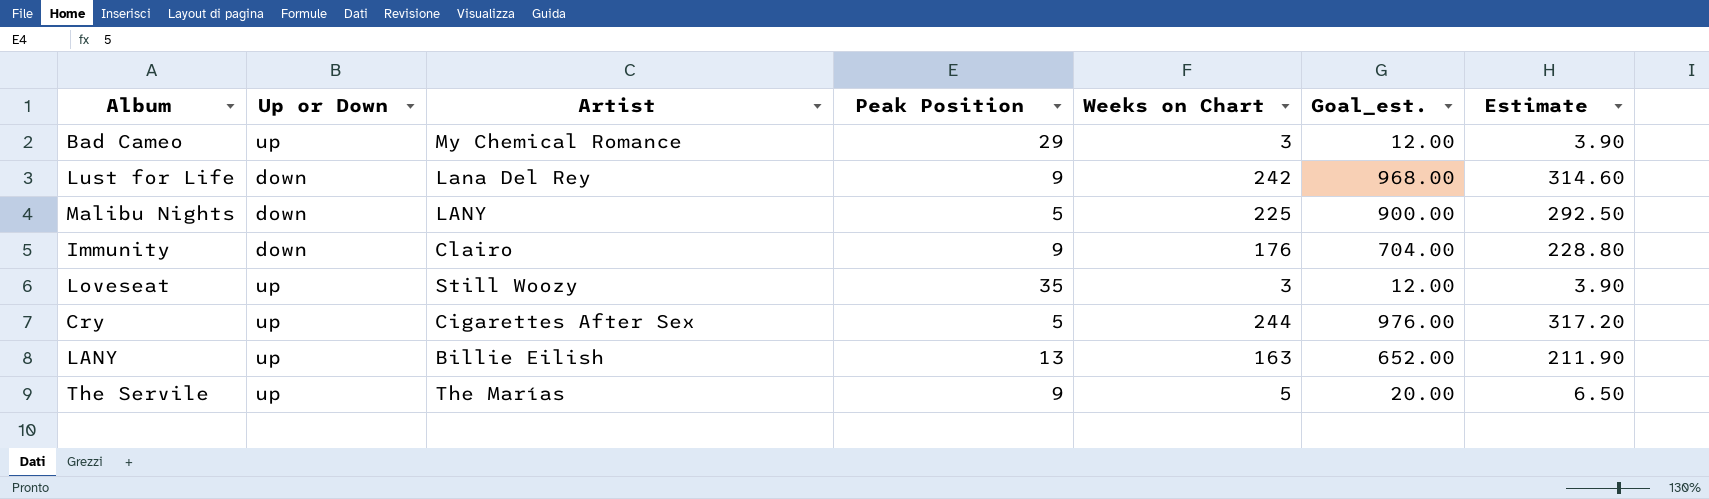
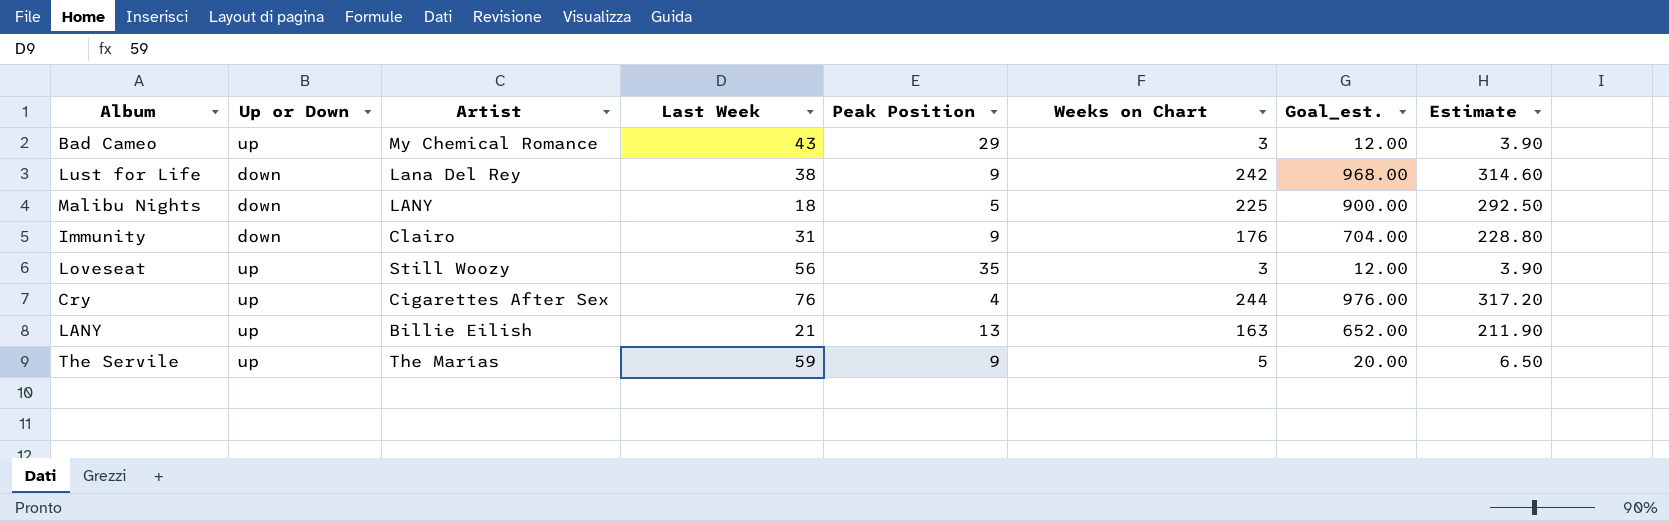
column Last Week | position: none -> 4
Cry | Peak Position: 5 -> 4

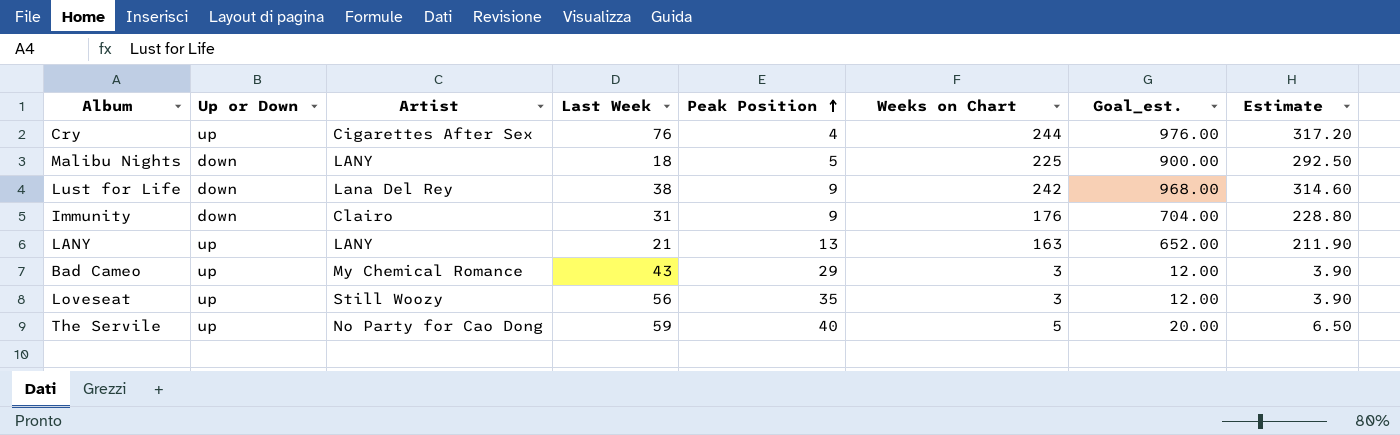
row order: none -> Peak Position ascending
LANY | Artist: Billie Eilish -> LANY
The Servile | Artist: The Marías -> No Party for Cao Dong
The Servile | Peak Position: 9 -> 40

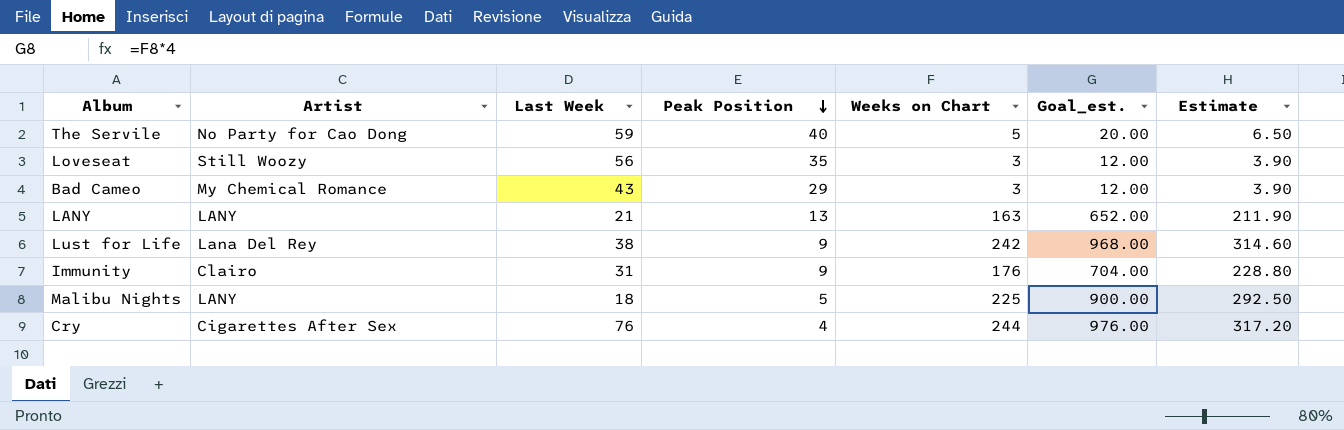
row order: Peak Position ascending -> Peak Position descending
column Up or Down | position: 2 -> none

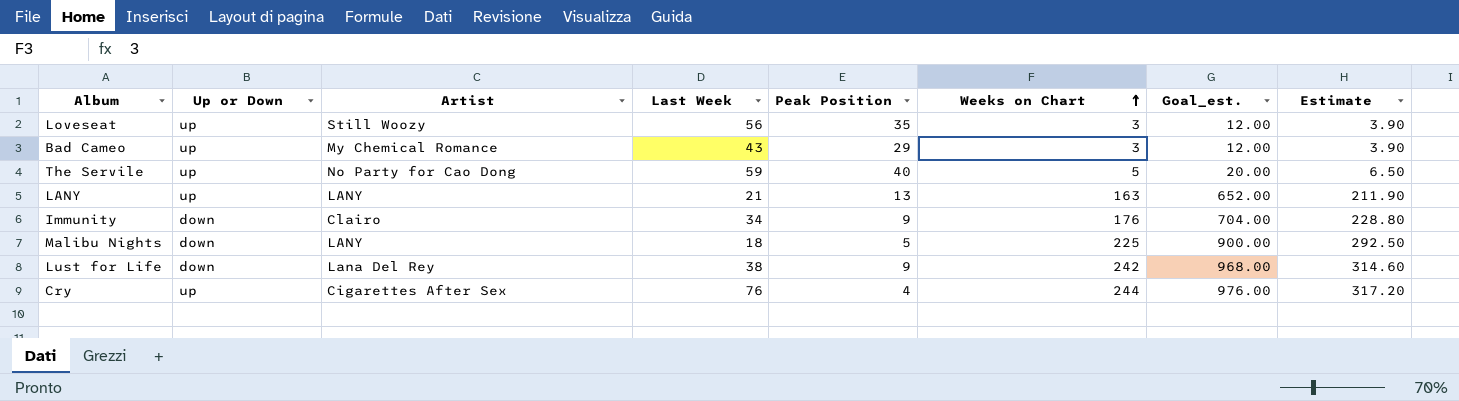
row order: Peak Position descending -> Weeks on Chart ascending
column Up or Down | position: none -> 2
Immunity | Last Week: 31 -> 34

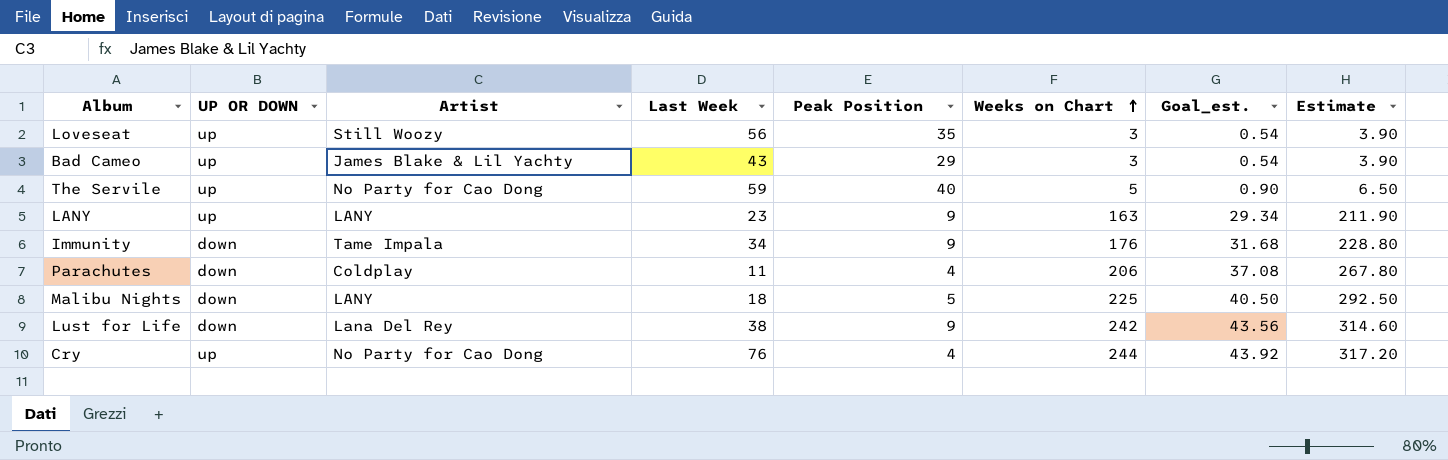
column name: Up or Down -> UP OR DOWN
column Goal_est. | formula: [Weeks on Chart] * 4 -> [Weeks on Chart] * 0.18
Bad Cameo | Artist: My Chemical Romance -> James Blake & Lil Yachty
LANY | Last Week: 21 -> 23
LANY | Peak Position: 13 -> 9
Immunity | Artist: Clairo -> Tame Impala
row Parachutes: none -> down | Coldplay | 11 | 4 | 206 | 37.08 | 267.80
Cry | Artist: Cigarettes After Sex -> No Party for Cao Dong

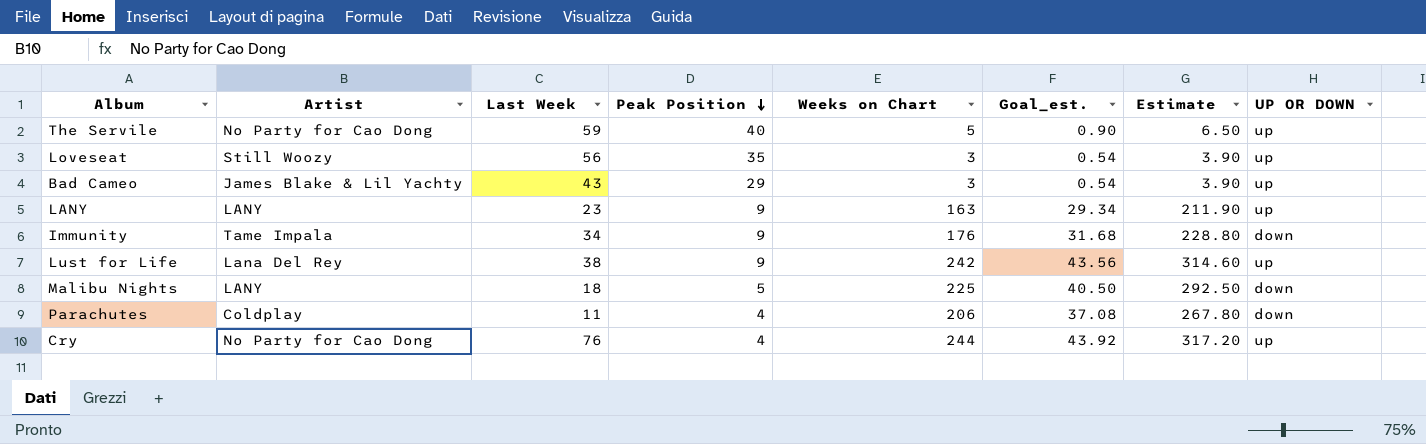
row order: Weeks on Chart ascending -> Peak Position descending
column UP OR DOWN | position: 2 -> 8
Lust for Life | UP OR DOWN: down -> up

